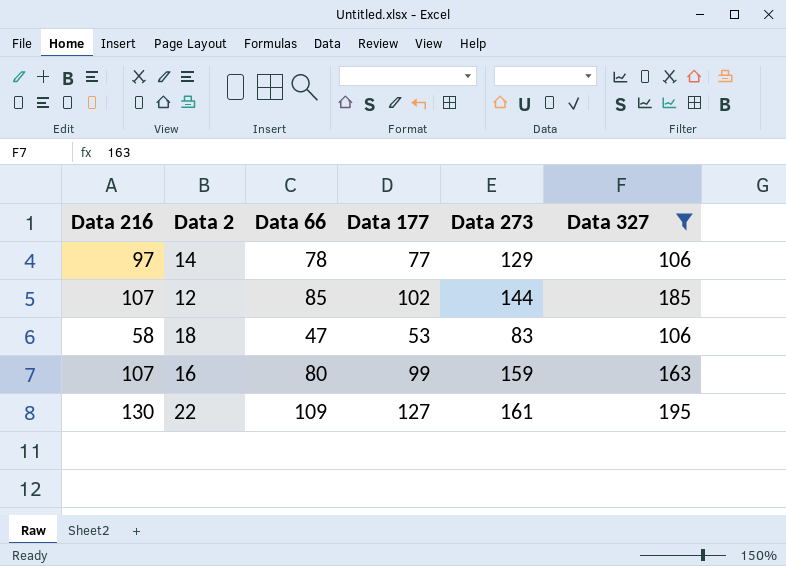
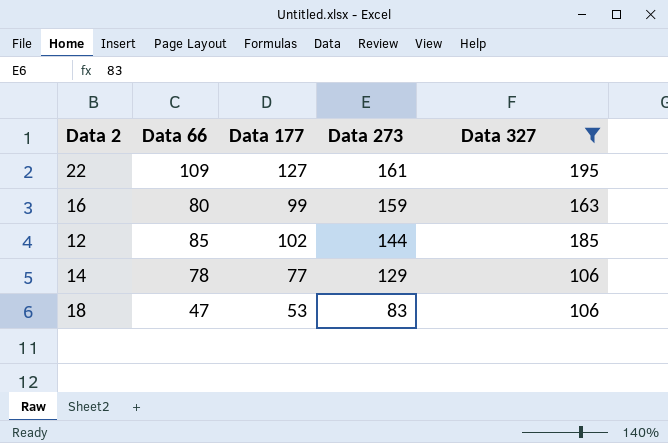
row order: none -> Data 273 descending
column Data 216 | position: 1 -> none

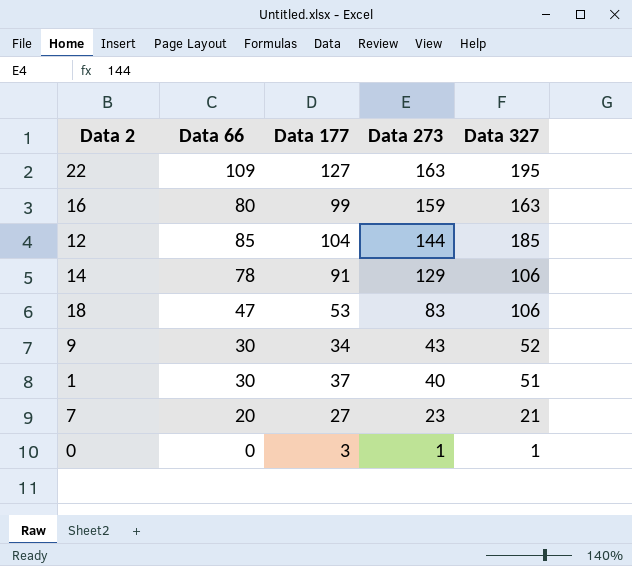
filter: Data 327 >= 106 -> none
22 | Data 273: 161 -> 163
12 | Data 177: 102 -> 104
14 | Data 177: 77 -> 91

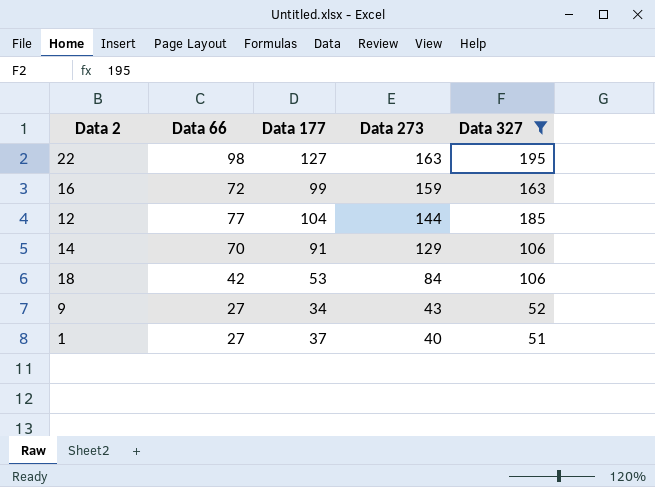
filter: none -> Data 327 >= 51
22 | Data 66: 109 -> 98
16 | Data 66: 80 -> 72
12 | Data 66: 85 -> 77
14 | Data 66: 78 -> 70
18 | Data 66: 47 -> 42
18 | Data 273: 83 -> 84
9 | Data 66: 30 -> 27
1 | Data 66: 30 -> 27

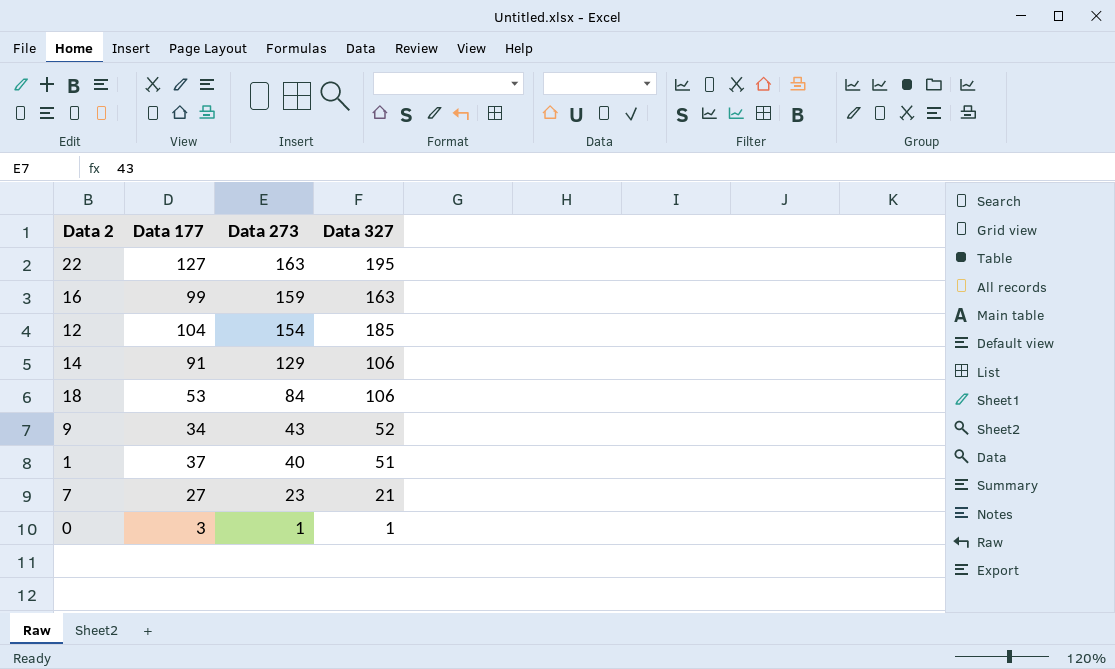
filter: Data 327 >= 51 -> none
column Data 66 | position: 2 -> none
12 | Data 273: 144 -> 154

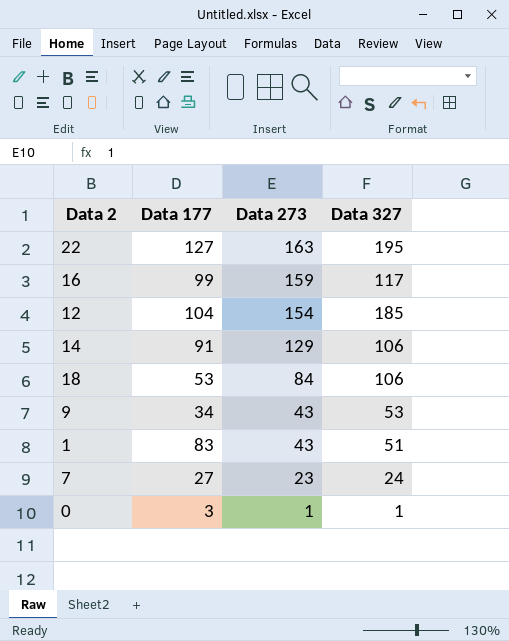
16 | Data 327: 163 -> 117
9 | Data 327: 52 -> 53
1 | Data 177: 37 -> 83
1 | Data 273: 40 -> 43
7 | Data 327: 21 -> 24

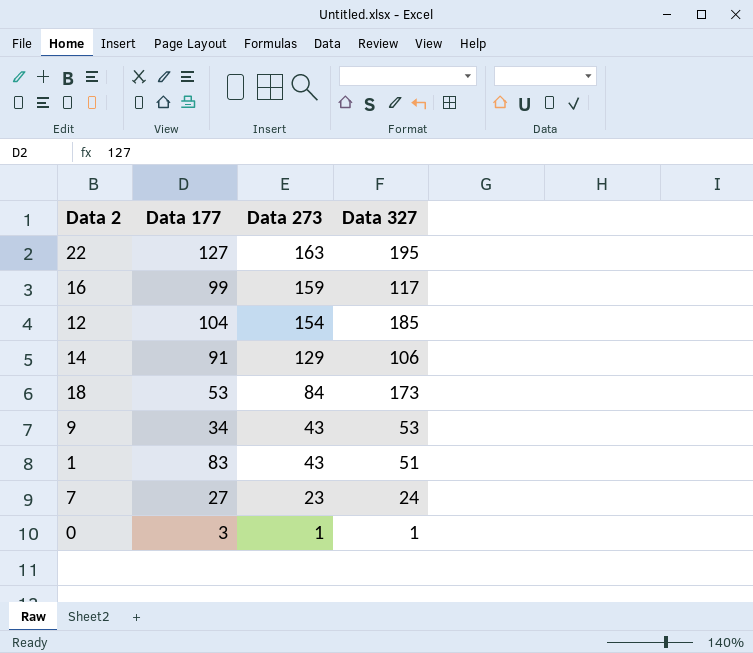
18 | Data 327: 106 -> 173

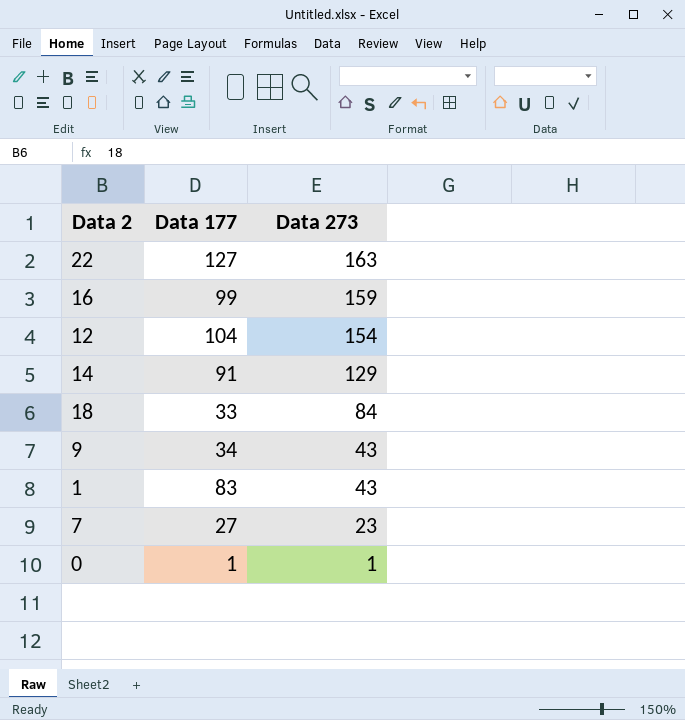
column Data 327 | position: 4 -> none
18 | Data 177: 53 -> 33
0 | Data 177: 3 -> 1

